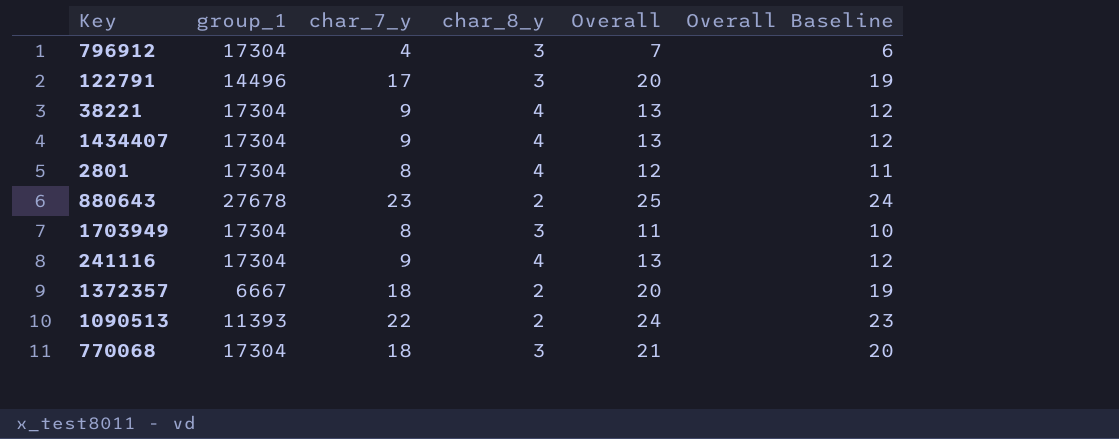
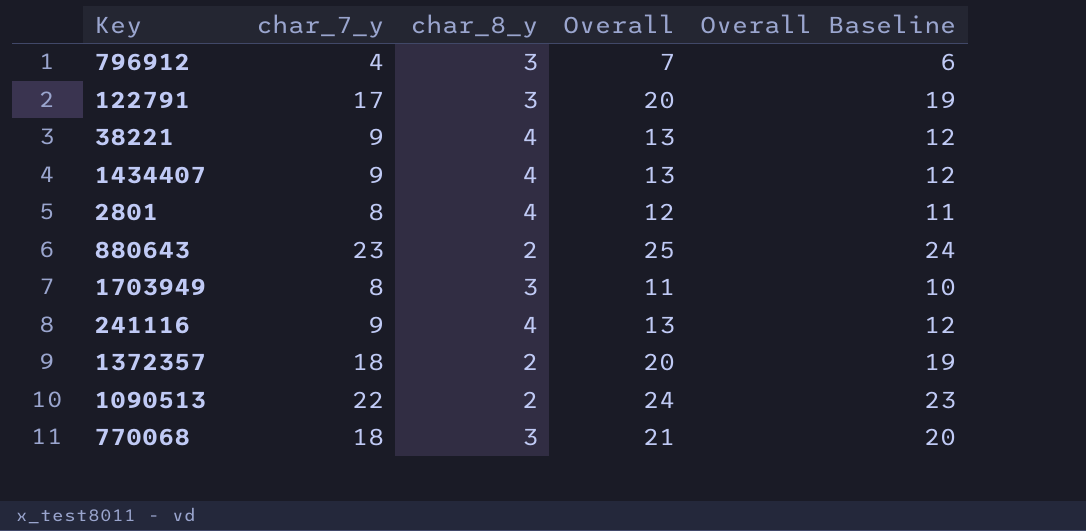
column group_1 | position: 2 -> none

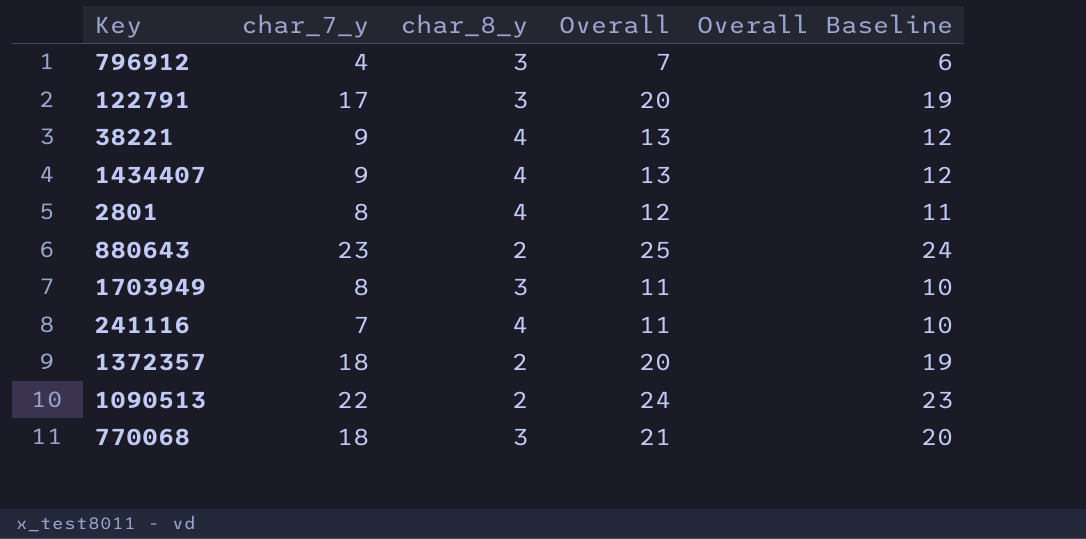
241116 | char_7_y: 9 -> 7
241116 | Overall: 13 -> 11
241116 | Overall Baseline: 12 -> 10

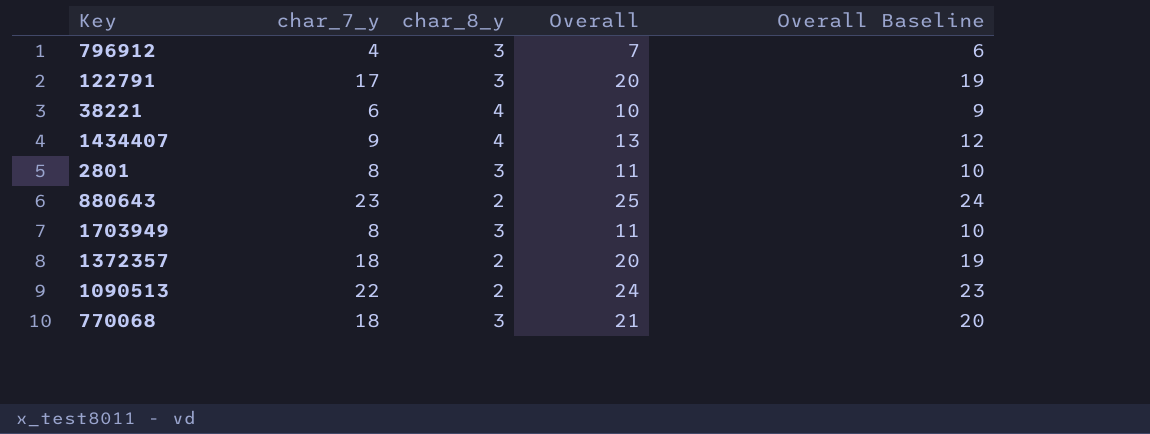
row 241116: 7 | 4 | 11 | 10 -> none
38221 | char_7_y: 9 -> 6
38221 | Overall: 13 -> 10
38221 | Overall Baseline: 12 -> 9
2801 | char_8_y: 4 -> 3
2801 | Overall: 12 -> 11
2801 | Overall Baseline: 11 -> 10

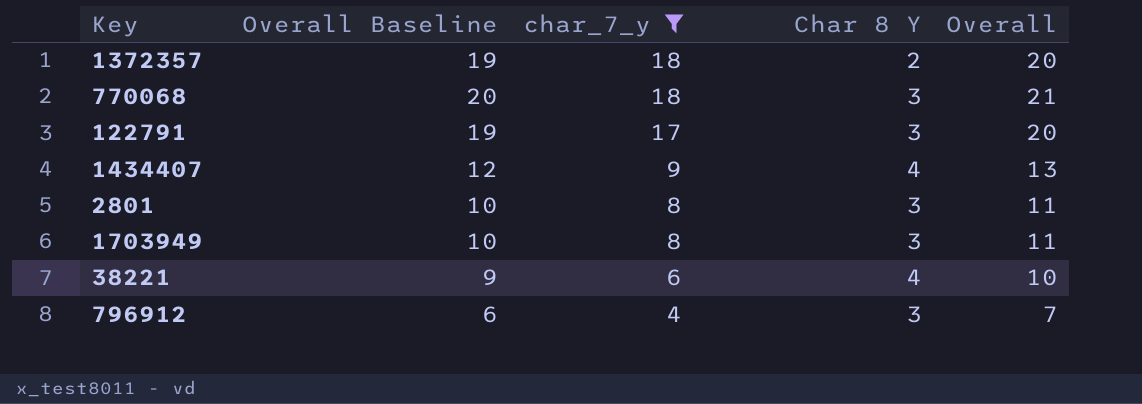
filter: none -> char_7_y <= 18
row order: none -> char_7_y descending
column Overall Baseline | position: 5 -> 2
column name: char_8_y -> Char 8 Y

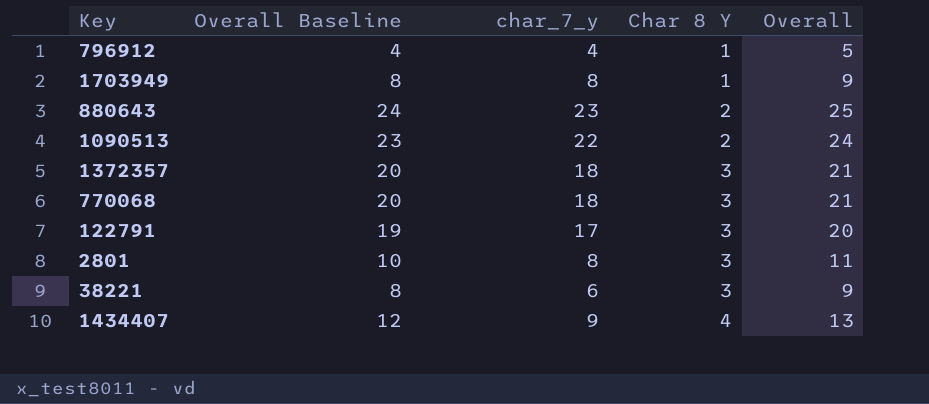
filter: char_7_y <= 18 -> none
row order: char_7_y descending -> Char 8 Y ascending
796912 | Overall Baseline: 6 -> 4
796912 | Char 8 Y: 3 -> 1
796912 | Overall: 7 -> 5
1703949 | Overall Baseline: 10 -> 8
1703949 | Char 8 Y: 3 -> 1
1703949 | Overall: 11 -> 9
1372357 | Overall Baseline: 19 -> 20
1372357 | Char 8 Y: 2 -> 3
1372357 | Overall: 20 -> 21
38221 | Overall Baseline: 9 -> 8
38221 | Char 8 Y: 4 -> 3
38221 | Overall: 10 -> 9

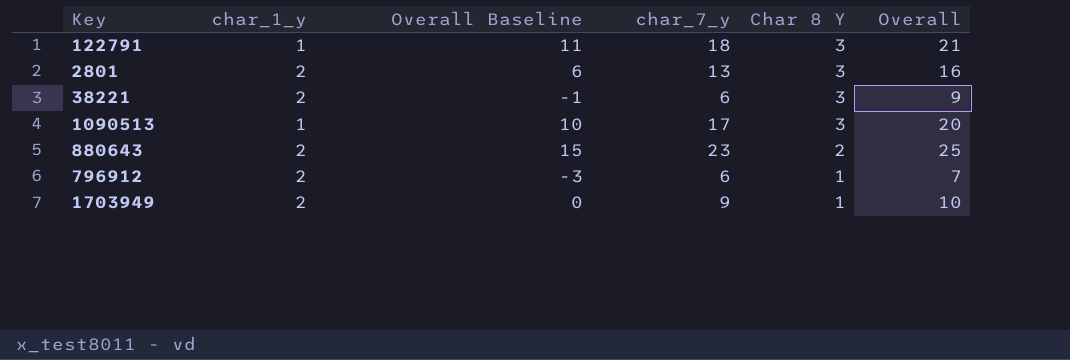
row order: Char 8 Y ascending -> Char 8 Y descending
column char_1_y | position: none -> 2
column Overall Baseline | formula: [Overall] - 1 -> [Overall] - 10
row 1372357: 20 | 18 | 3 | 21 -> none
row 770068: 20 | 18 | 3 | 21 -> none
row 1434407: 12 | 9 | 4 | 13 -> none
122791 | char_7_y: 17 -> 18
122791 | Overall: 20 -> 21
2801 | char_7_y: 8 -> 13
2801 | Overall: 11 -> 16
1090513 | char_7_y: 22 -> 17
1090513 | Char 8 Y: 2 -> 3
1090513 | Overall: 24 -> 20
796912 | char_7_y: 4 -> 6
796912 | Overall: 5 -> 7
1703949 | char_7_y: 8 -> 9
1703949 | Overall: 9 -> 10

